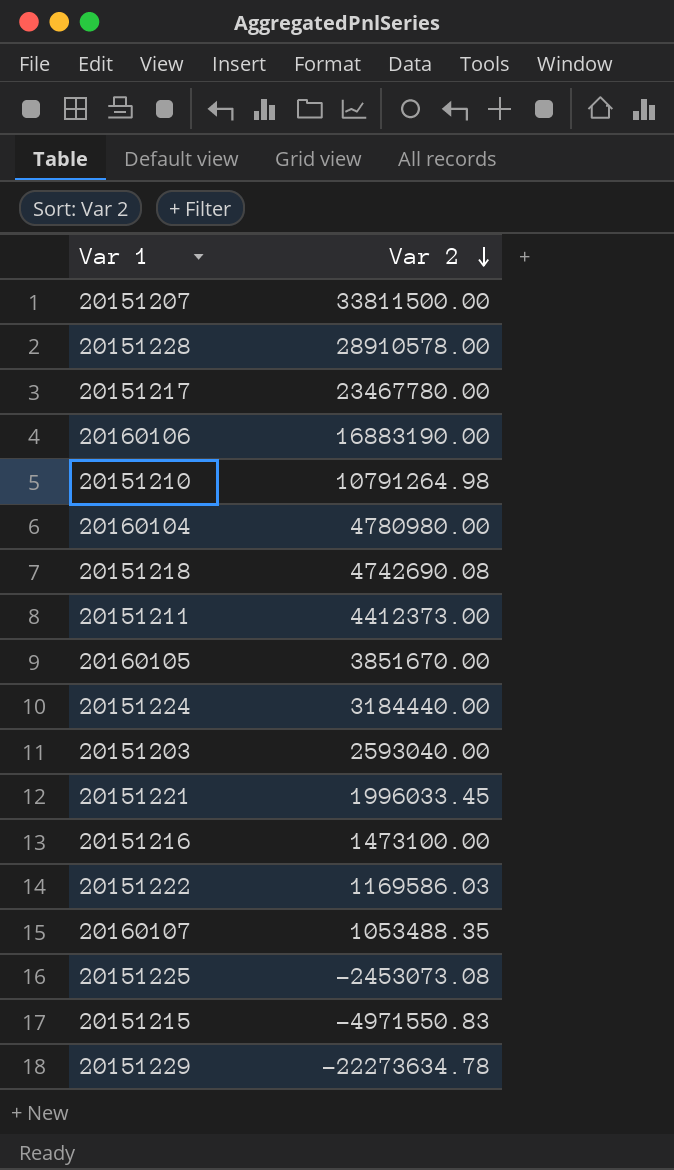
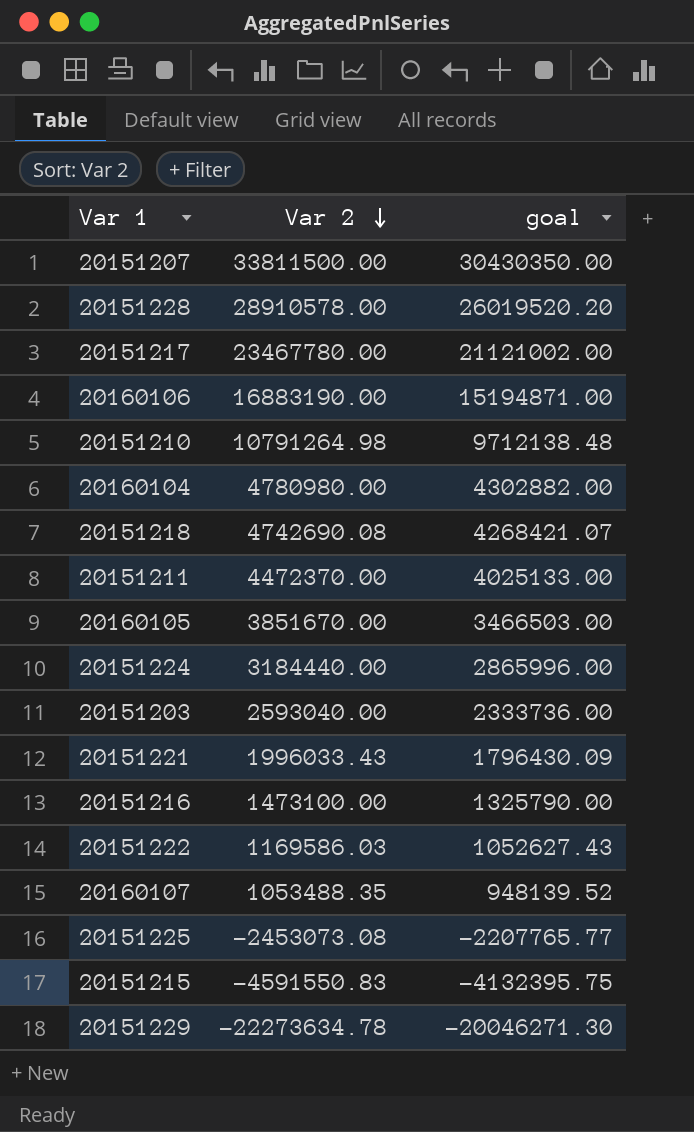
column goal | formula: none -> [Var 2] * 0.9
20151211 | Var 2: 4412373.00 -> 4472370.00
20151221 | Var 2: 1996033.45 -> 1996033.43
20151215 | Var 2: -4971550.83 -> -4591550.83

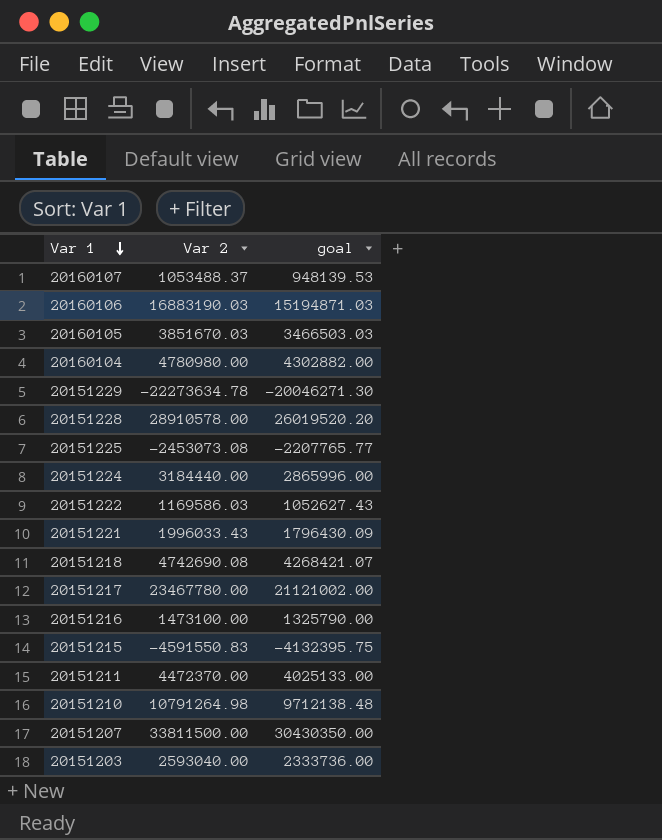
row order: Var 2 descending -> Var 1 descending
20160107 | Var 2: 1053488.35 -> 1053488.37
20160107 | goal: 948139.52 -> 948139.53
20160106 | Var 2: 16883190.00 -> 16883190.03
20160106 | goal: 15194871.00 -> 15194871.03
20160105 | Var 2: 3851670.00 -> 3851670.03
20160105 | goal: 3466503.00 -> 3466503.03

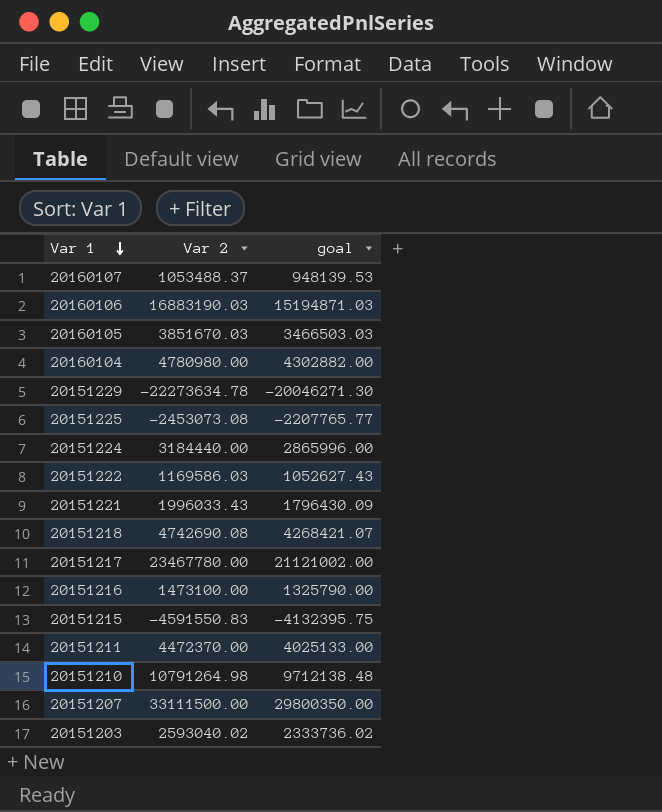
row 20151228: 28910578.00 | 26019520.20 -> none
20151207 | Var 2: 33811500.00 -> 33111500.00
20151207 | goal: 30430350.00 -> 29800350.00
20151203 | Var 2: 2593040.00 -> 2593040.02
20151203 | goal: 2333736.00 -> 2333736.02

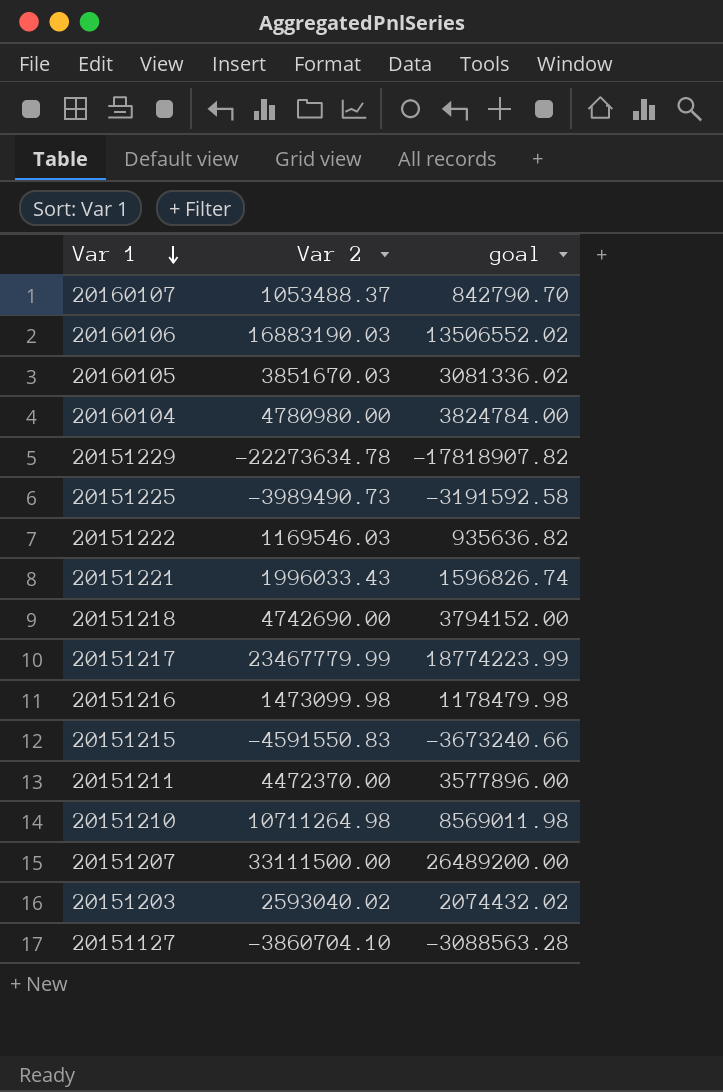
column goal | formula: [Var 2] * 0.9 -> [Var 2] * 0.8
row 20151224: 3184440.00 | 2865996.00 -> none
20151225 | Var 2: -2453073.08 -> -3989490.73
20151222 | Var 2: 1169586.03 -> 1169546.03
20151218 | Var 2: 4742690.08 -> 4742690.00
20151217 | Var 2: 23467780.00 -> 23467779.99
20151216 | Var 2: 1473100.00 -> 1473099.98
20151210 | Var 2: 10791264.98 -> 10711264.98
row 20151127: none -> -3860704.10 | -3088563.28

